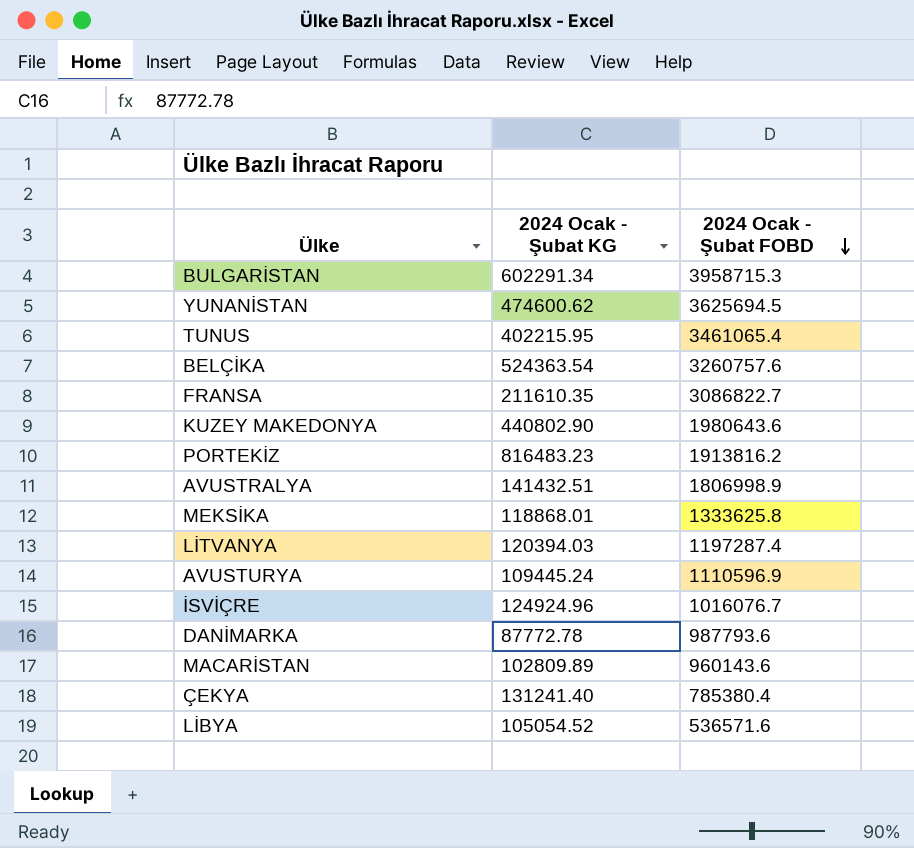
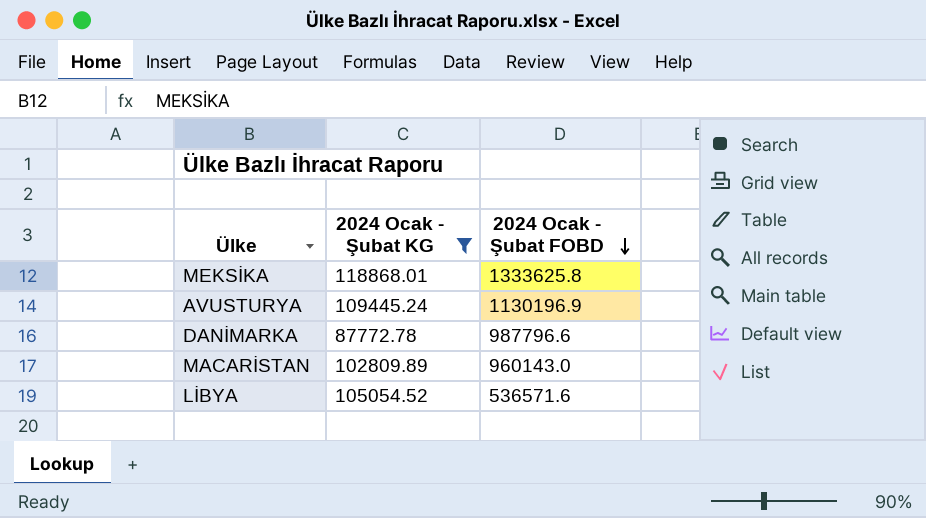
filter: none -> 2024 Ocak - Şubat KG <= 118868.01
AVUSTURYA | 2024 Ocak - Şubat FOBD: 1110596.9 -> 1130196.9
DANİMARKA | 2024 Ocak - Şubat FOBD: 987793.6 -> 987796.6
MACARİSTAN | 2024 Ocak - Şubat FOBD: 960143.6 -> 960143.0

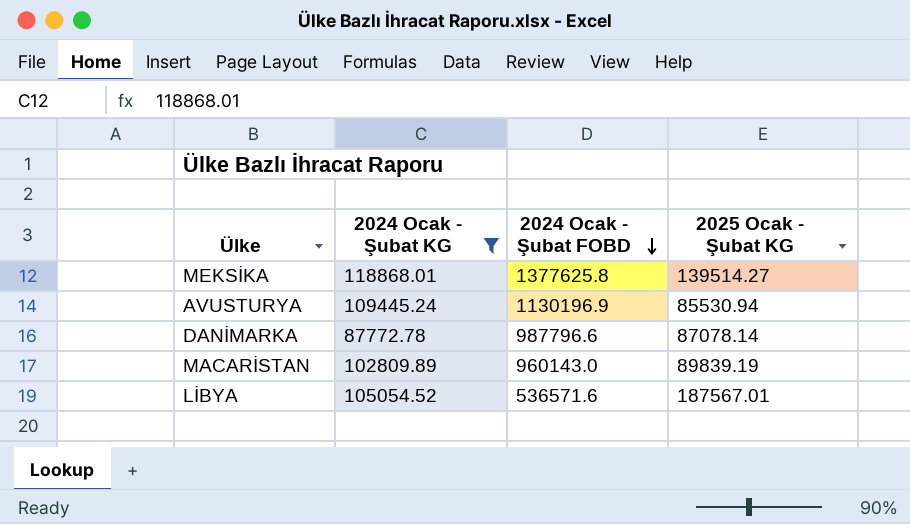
column 2025 Ocak - Şubat KG | position: none -> 4
MEKSİKA | 2024 Ocak - Şubat FOBD: 1333625.8 -> 1377625.8

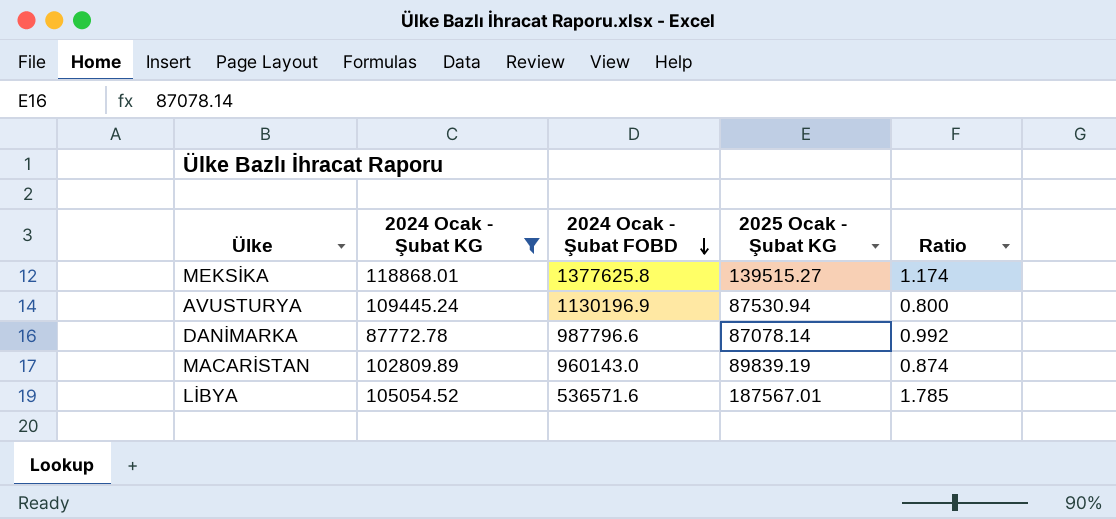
column Ratio | formula: none -> [2025 Ocak - Şubat KG] / [2024 Ocak - Şubat KG]
MEKSİKA | 2025 Ocak - Şubat KG: 139514.27 -> 139515.27
AVUSTURYA | 2025 Ocak - Şubat KG: 85530.94 -> 87530.94

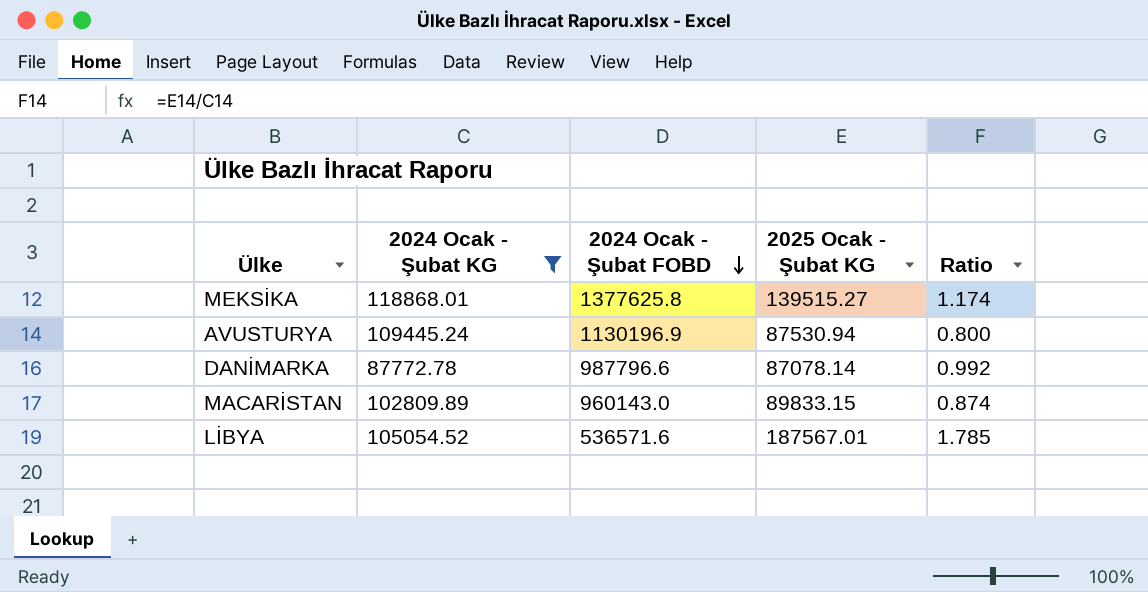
MACARİSTAN | 2025 Ocak - Şubat KG: 89839.19 -> 89833.15

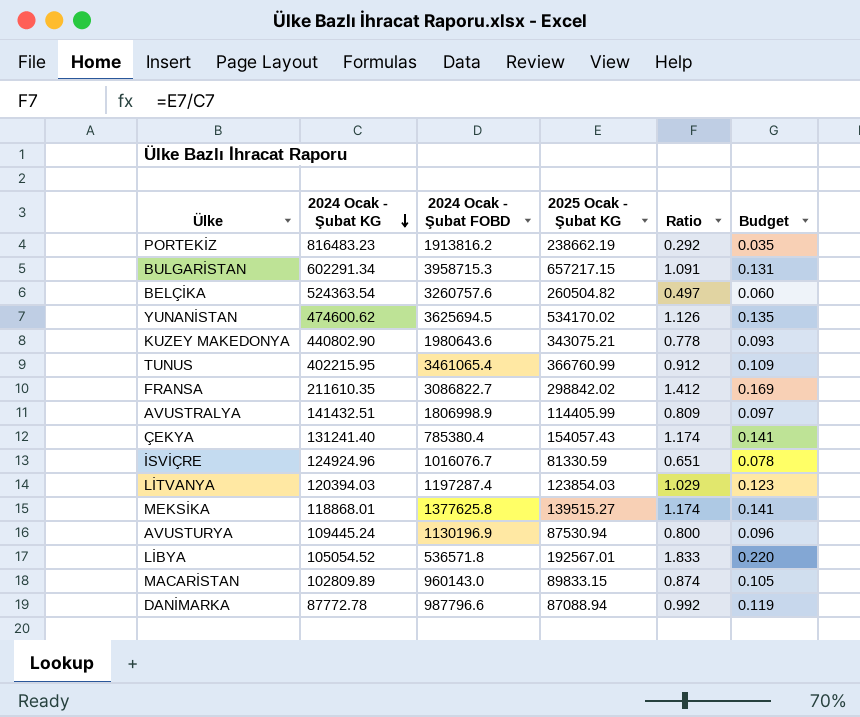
filter: 2024 Ocak - Şubat KG <= 118868.01 -> none
row order: 2024 Ocak - Şubat FOBD descending -> 2024 Ocak - Şubat KG descending
column Budget | formula: none -> [Ratio] * 0.12
LİBYA | 2024 Ocak - Şubat FOBD: 536571.6 -> 536571.8
LİBYA | 2025 Ocak - Şubat KG: 187567.01 -> 192567.01
LİBYA | Ratio: 1.785 -> 1.833
DANİMARKA | 2025 Ocak - Şubat KG: 87078.14 -> 87088.94

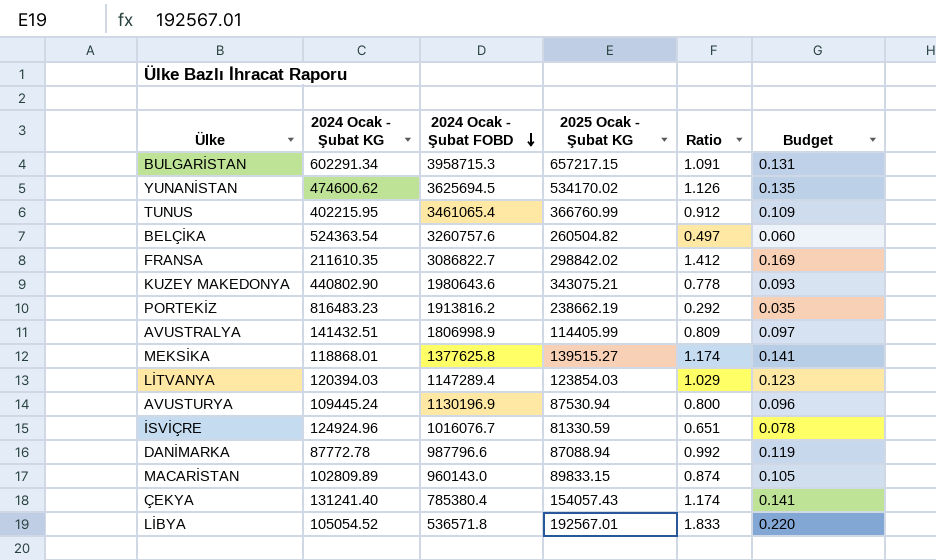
row order: 2024 Ocak - Şubat KG descending -> 2024 Ocak - Şubat FOBD descending
LİTVANYA | 2024 Ocak - Şubat FOBD: 1197287.4 -> 1147289.4

